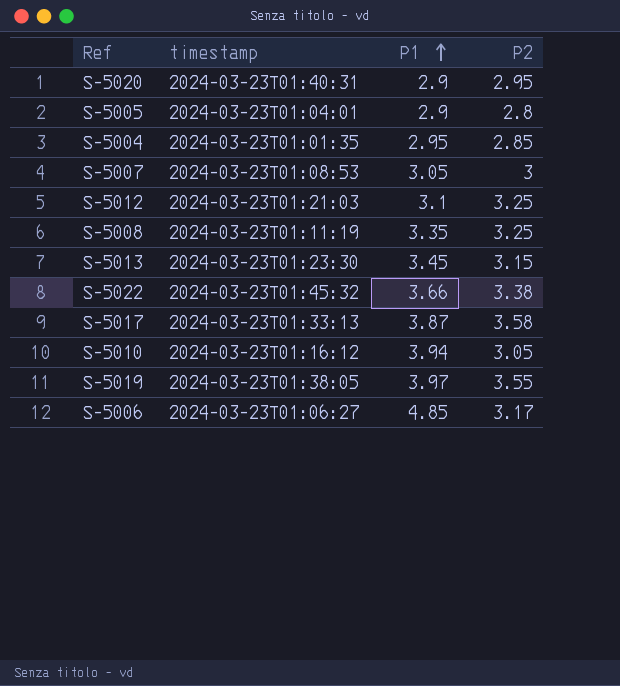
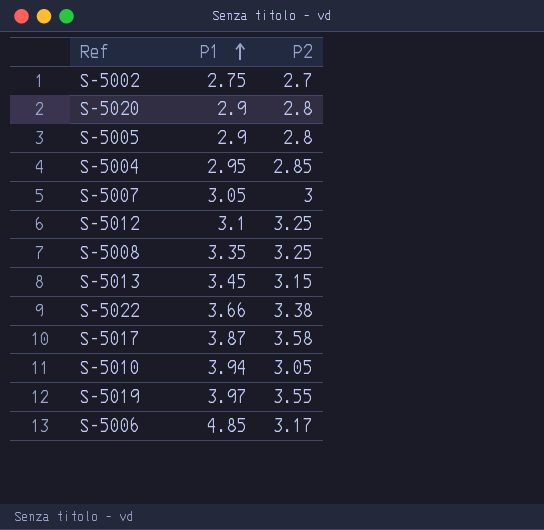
column timestamp | position: 2 -> none
row S-5002: none -> 2.75 | 2.7
S-5020 | P2: 2.95 -> 2.8

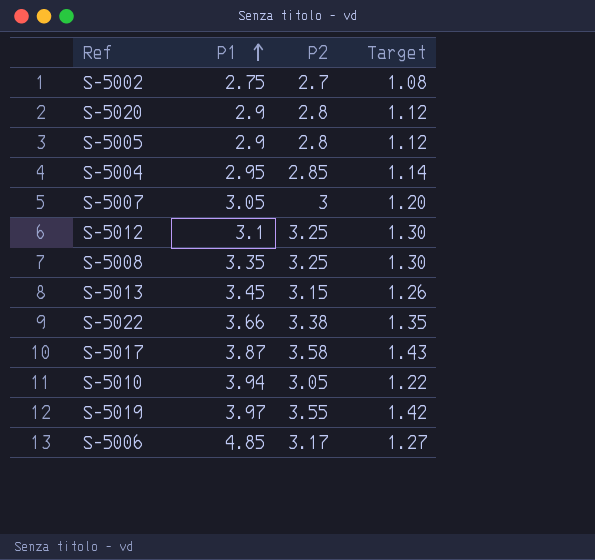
column Target | formula: none -> [P2] * 0.4

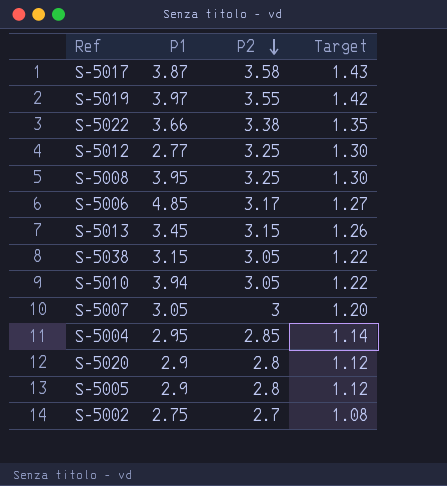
row order: P1 ascending -> P2 descending
S-5012 | P1: 3.1 -> 2.77
S-5008 | P1: 3.35 -> 3.95
row S-5038: none -> 3.15 | 3.05 | 1.22

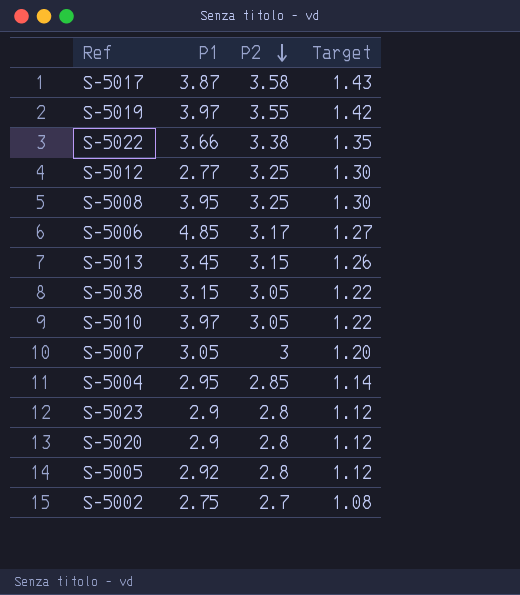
S-5010 | P1: 3.94 -> 3.97
row S-5023: none -> 2.9 | 2.8 | 1.12
S-5005 | P1: 2.9 -> 2.92

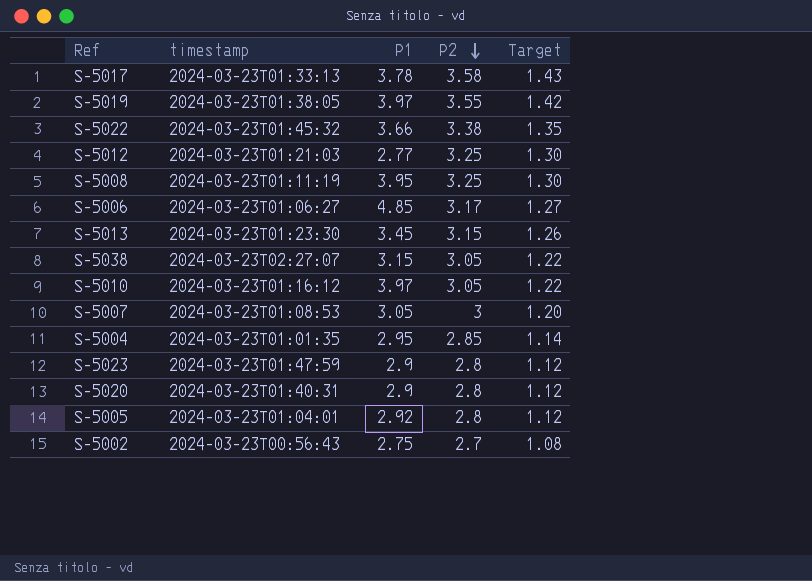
column timestamp | position: none -> 2
S-5017 | P1: 3.87 -> 3.78

